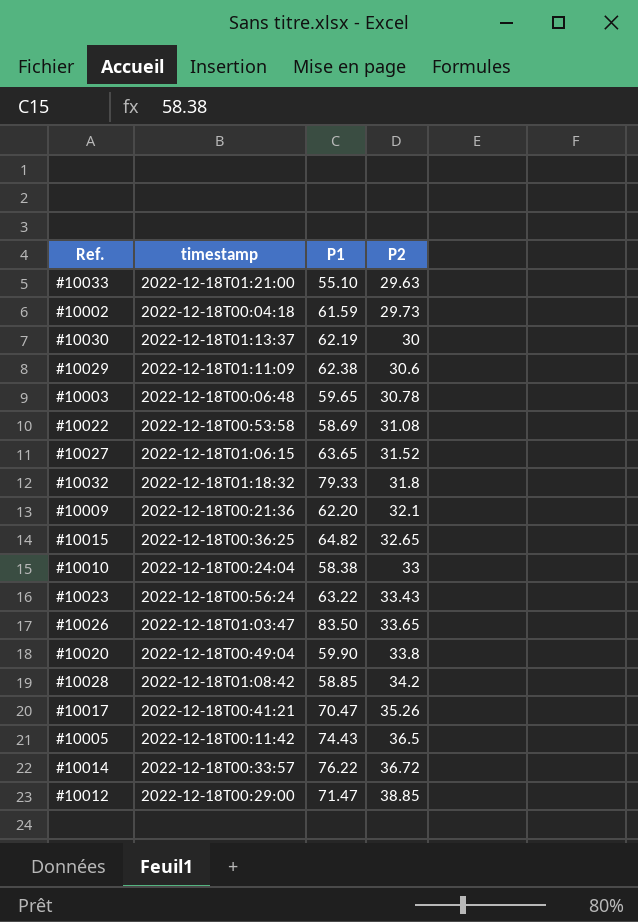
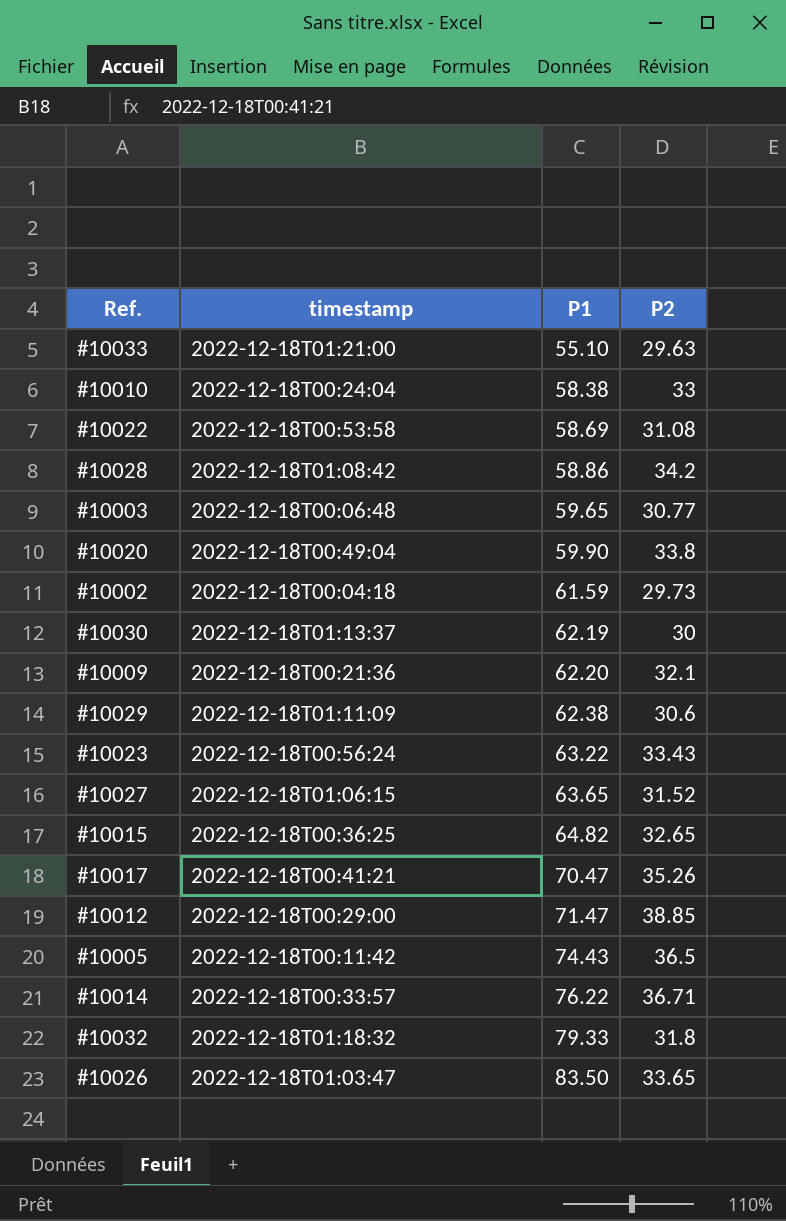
row order: P2 ascending -> P1 ascending
#10028 | P1: 58.85 -> 58.86
#10003 | P2: 30.78 -> 30.77
#10014 | P2: 36.72 -> 36.71

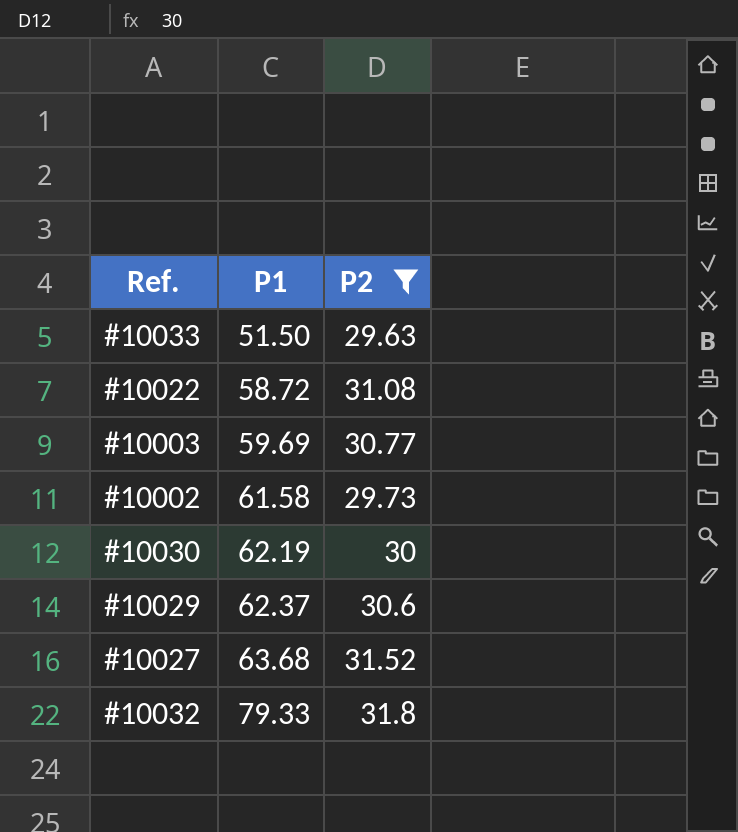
filter: none -> P2 <= 31.8
column timestamp | position: 2 -> none
#10033 | P1: 55.10 -> 51.50
#10022 | P1: 58.69 -> 58.72
#10003 | P1: 59.65 -> 59.69
#10002 | P1: 61.59 -> 61.58
#10029 | P1: 62.38 -> 62.37
#10027 | P1: 63.65 -> 63.68

